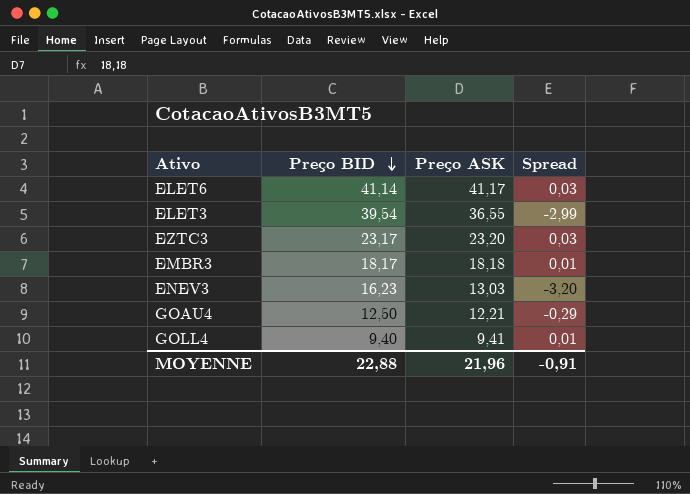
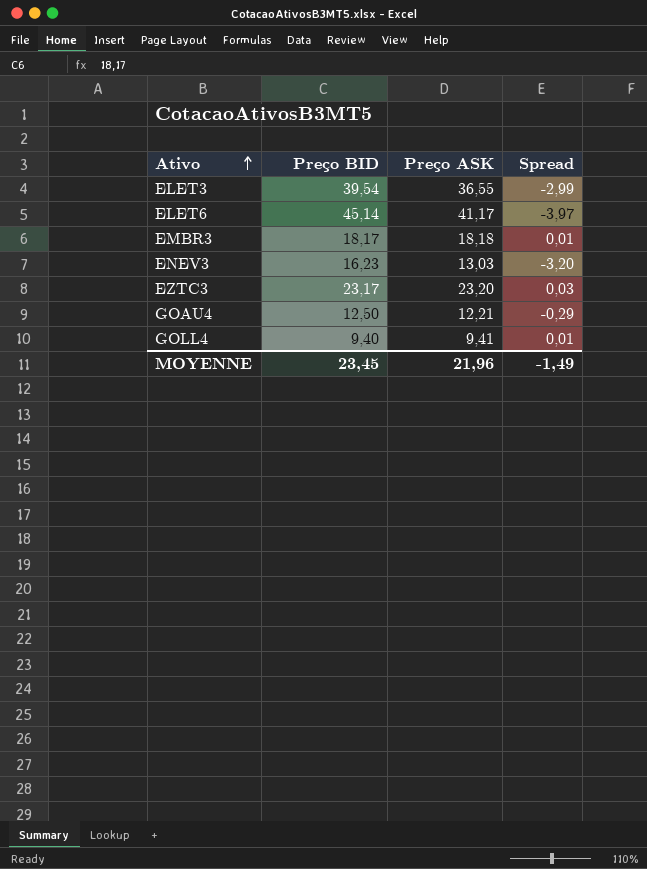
row order: Preço BID descending -> Ativo ascending
ELET6 | Preço BID: 41,14 -> 45,14
ELET6 | Spread: 0,03 -> -3,97
MOYENNE | Preço BID: 22,88 -> 23,45
MOYENNE | Spread: -0,91 -> -1,49

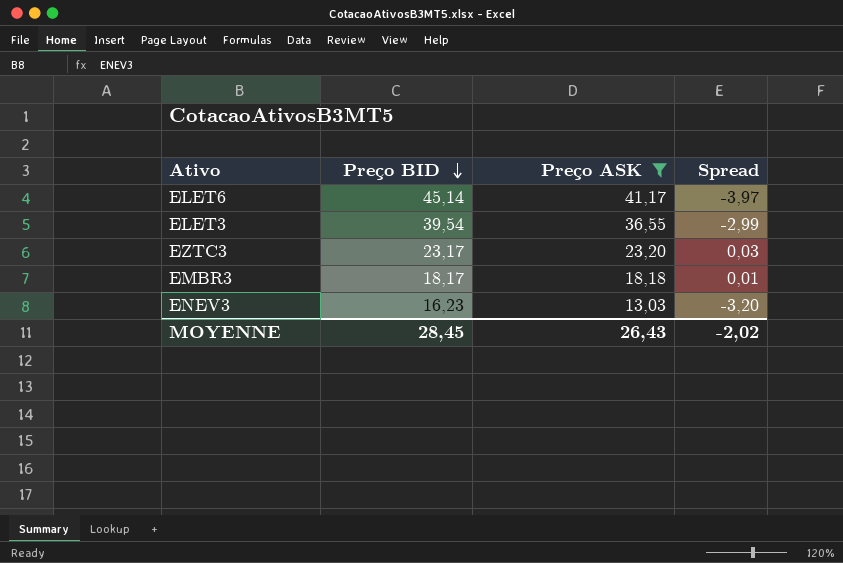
filter: none -> Preço ASK >= 13,03
row order: Ativo ascending -> Preço BID descending
MOYENNE | Preço BID: 23,45 -> 28,45
MOYENNE | Preço ASK: 21,96 -> 26,43
MOYENNE | Spread: -1,49 -> -2,02

